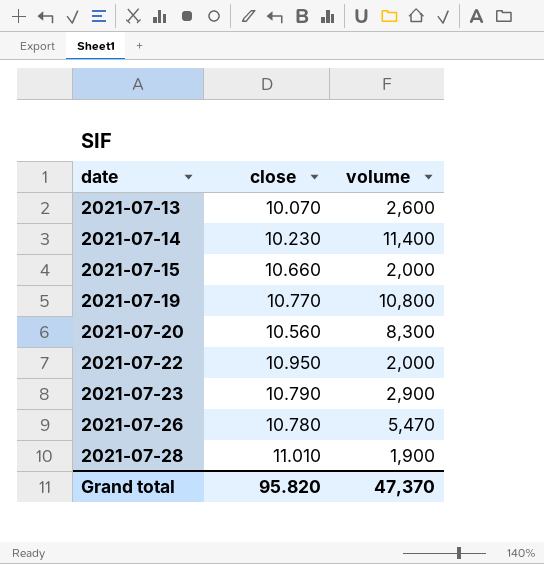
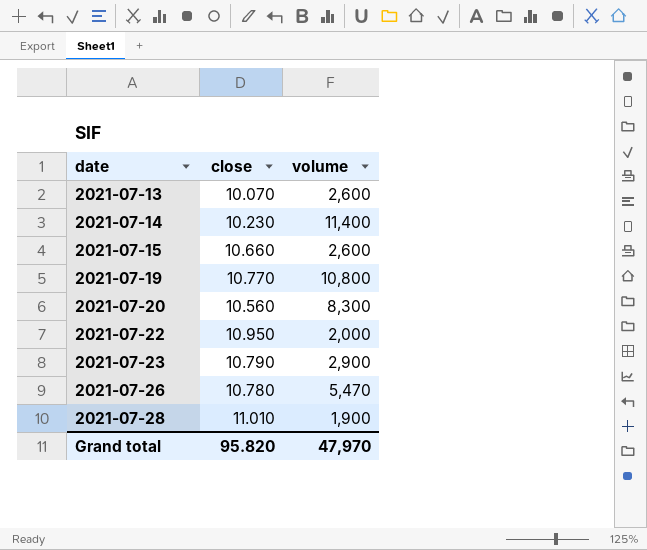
2021-07-15 | volume: 2,000 -> 2,600
Grand total | volume: 47,370 -> 47,970

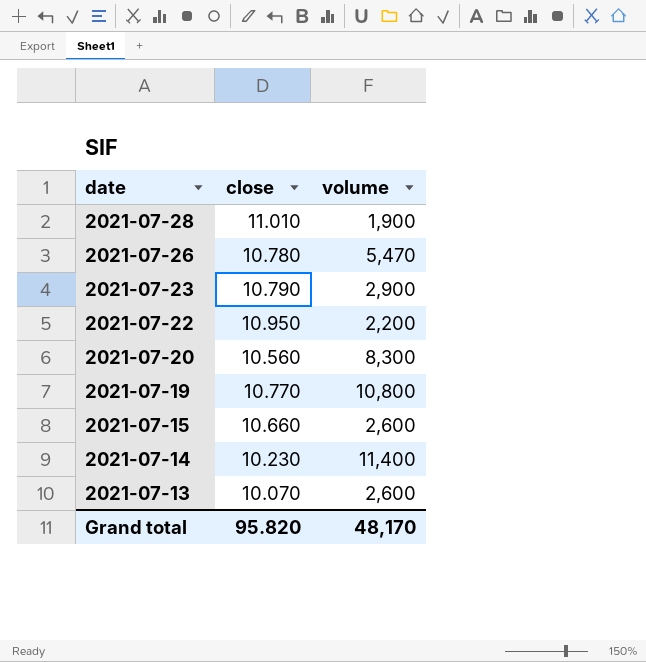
row order: date ascending -> date descending
2021-07-22 | volume: 2,000 -> 2,200
Grand total | volume: 47,970 -> 48,170

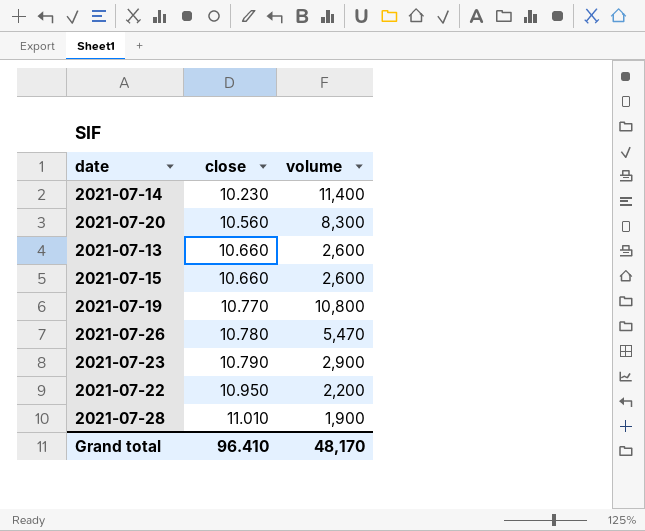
row order: date descending -> close ascending
2021-07-13 | close: 10.070 -> 10.660
Grand total | close: 95.820 -> 96.410

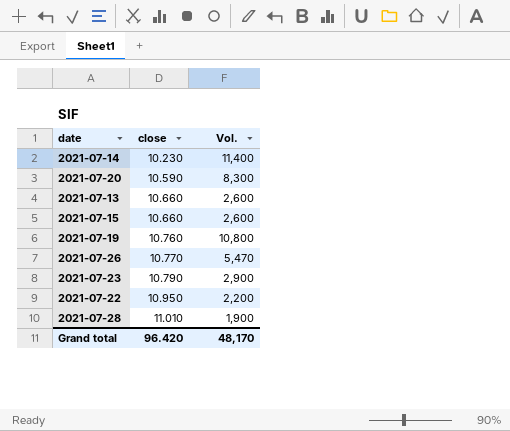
column name: volume -> Vol.
2021-07-20 | close: 10.560 -> 10.590
2021-07-19 | close: 10.770 -> 10.760
2021-07-26 | close: 10.780 -> 10.770
Grand total | close: 96.410 -> 96.420

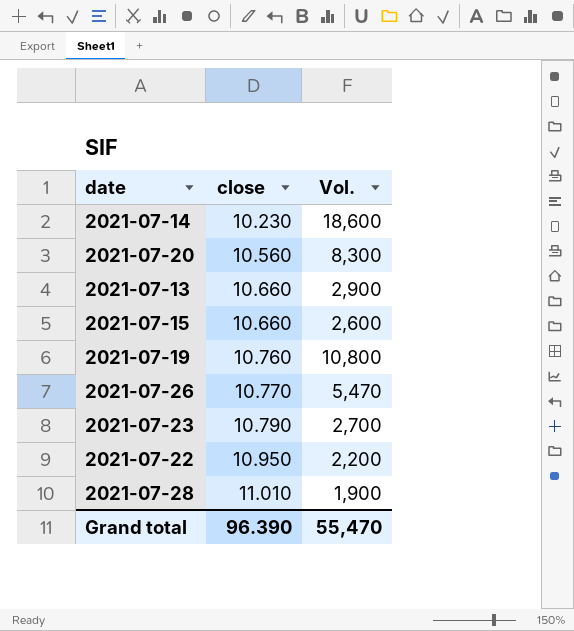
2021-07-14 | Vol.: 11,400 -> 18,600
2021-07-20 | close: 10.590 -> 10.560
2021-07-13 | Vol.: 2,600 -> 2,900
2021-07-23 | Vol.: 2,900 -> 2,700
Grand total | close: 96.420 -> 96.390
Grand total | Vol.: 48,170 -> 55,470

